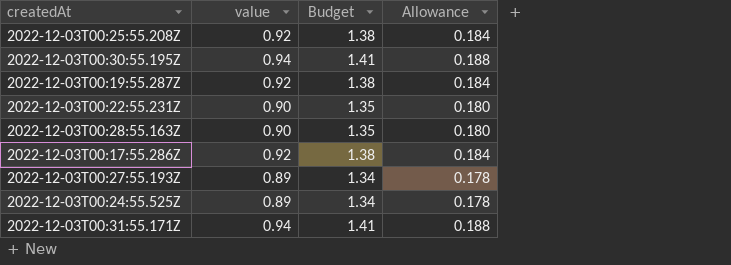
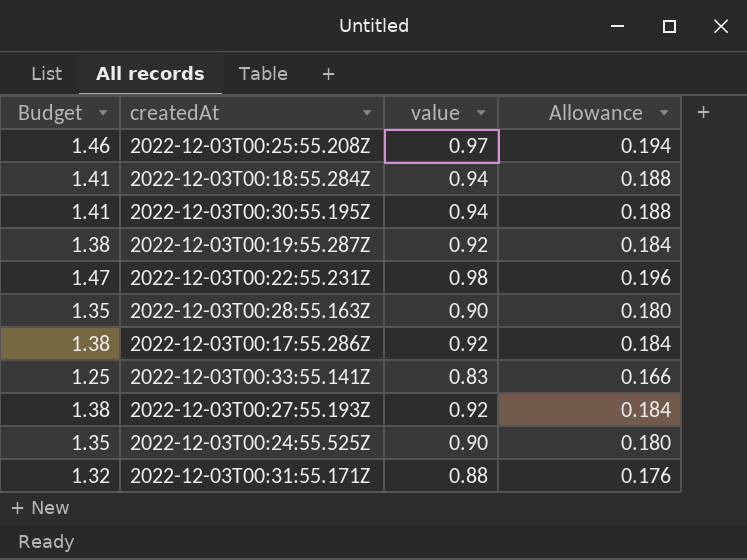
column Budget | position: 3 -> 1
2022-12-03T00:25:55.208Z | Budget: 1.38 -> 1.46
2022-12-03T00:25:55.208Z | value: 0.92 -> 0.97
2022-12-03T00:25:55.208Z | Allowance: 0.184 -> 0.194
row 2022-12-03T00:18:55.284Z: none -> 1.41 | 0.94 | 0.188
2022-12-03T00:22:55.231Z | Budget: 1.35 -> 1.47
2022-12-03T00:22:55.231Z | value: 0.90 -> 0.98
2022-12-03T00:22:55.231Z | Allowance: 0.180 -> 0.196
row 2022-12-03T00:33:55.141Z: none -> 1.25 | 0.83 | 0.166
2022-12-03T00:27:55.193Z | Budget: 1.34 -> 1.38
2022-12-03T00:27:55.193Z | value: 0.89 -> 0.92
2022-12-03T00:27:55.193Z | Allowance: 0.178 -> 0.184
2022-12-03T00:24:55.525Z | Budget: 1.34 -> 1.35
2022-12-03T00:24:55.525Z | value: 0.89 -> 0.90
2022-12-03T00:24:55.525Z | Allowance: 0.178 -> 0.180
2022-12-03T00:31:55.171Z | Budget: 1.41 -> 1.32
2022-12-03T00:31:55.171Z | value: 0.94 -> 0.88
2022-12-03T00:31:55.171Z | Allowance: 0.188 -> 0.176

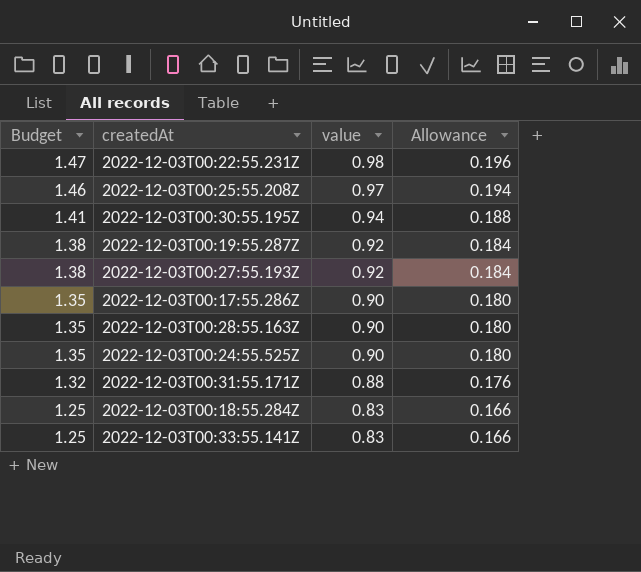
row order: none -> Budget descending
2022-12-03T00:17:55.286Z | Budget: 1.38 -> 1.35
2022-12-03T00:17:55.286Z | value: 0.92 -> 0.90
2022-12-03T00:17:55.286Z | Allowance: 0.184 -> 0.180
2022-12-03T00:18:55.284Z | Budget: 1.41 -> 1.25
2022-12-03T00:18:55.284Z | value: 0.94 -> 0.83
2022-12-03T00:18:55.284Z | Allowance: 0.188 -> 0.166

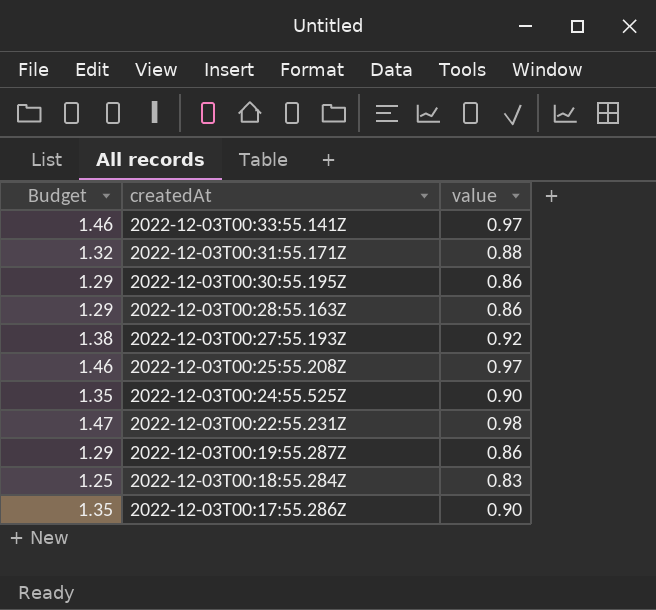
row order: Budget descending -> createdAt descending
column Allowance | formula: [value] * 0.2 -> none
2022-12-03T00:33:55.141Z | Budget: 1.25 -> 1.46
2022-12-03T00:33:55.141Z | value: 0.83 -> 0.97
2022-12-03T00:30:55.195Z | Budget: 1.41 -> 1.29
2022-12-03T00:30:55.195Z | value: 0.94 -> 0.86
2022-12-03T00:28:55.163Z | Budget: 1.35 -> 1.29
2022-12-03T00:28:55.163Z | value: 0.90 -> 0.86
2022-12-03T00:19:55.287Z | Budget: 1.38 -> 1.29
2022-12-03T00:19:55.287Z | value: 0.92 -> 0.86

